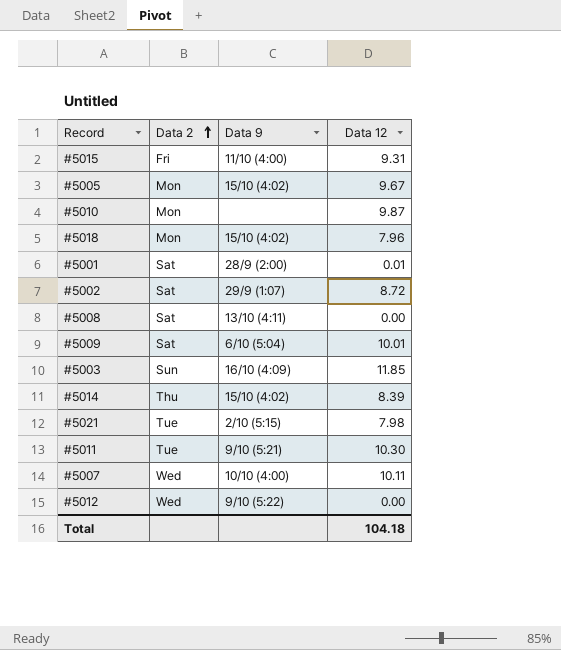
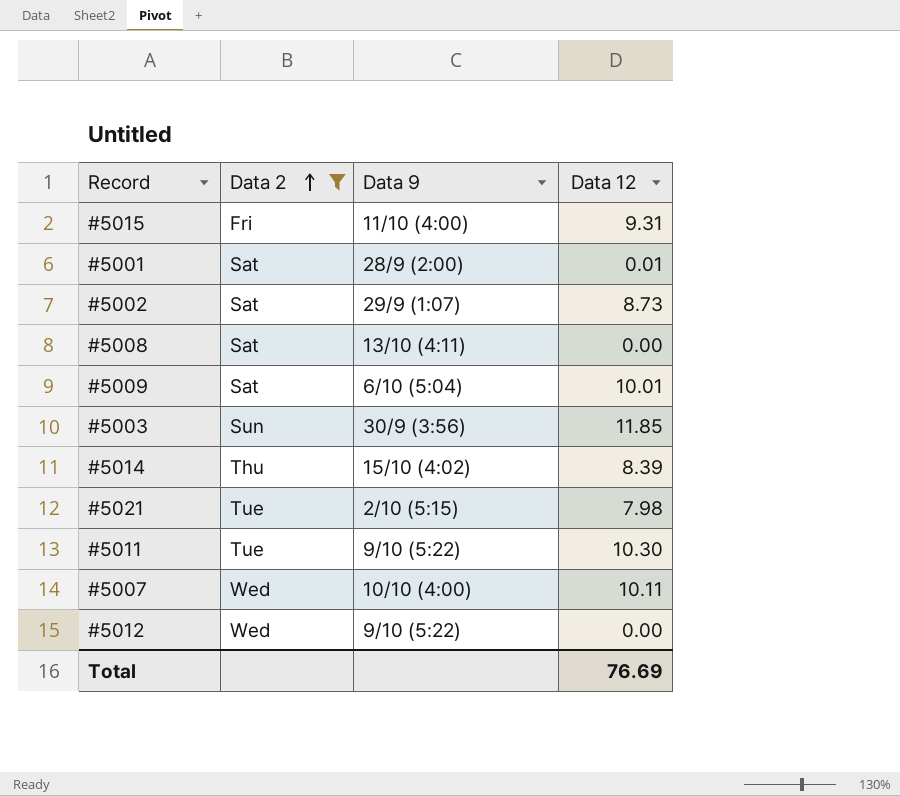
filter: none -> Data 2 != Mon
#5002 | Data 12: 8.72 -> 8.73
#5003 | Data 9: 16/10 (4:09) -> 30/9 (3:56)
#5011 | Data 9: 9/10 (5:21) -> 9/10 (5:22)
Total | Data 12: 104.18 -> 76.69

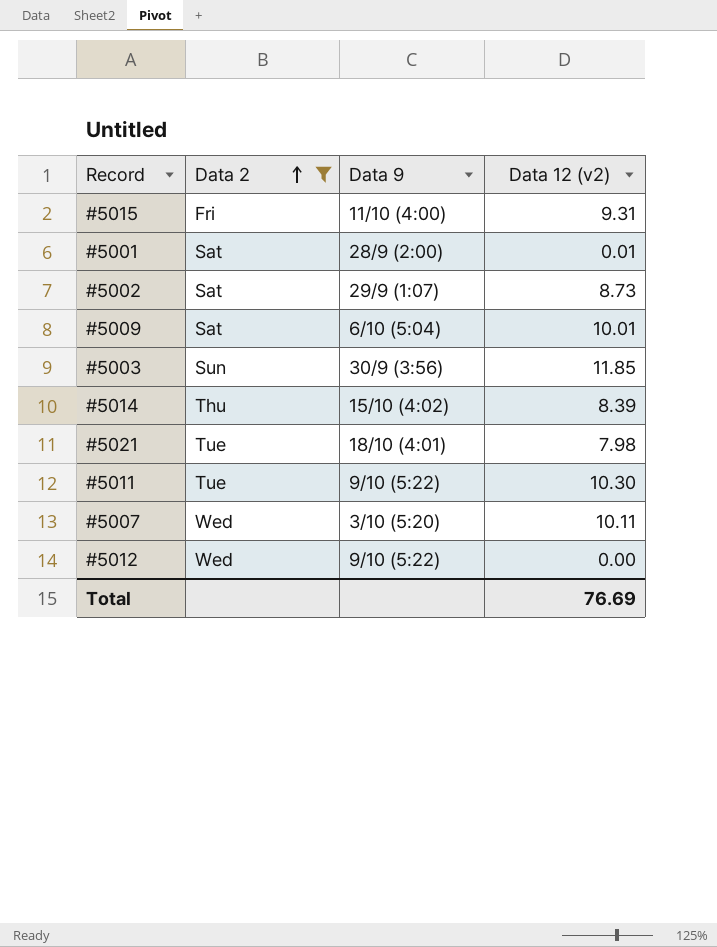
column name: Data 12 -> Data 12 (v2)
row #5008: Sat | 13/10 (4:11) | 0.00 -> none
#5021 | Data 9: 2/10 (5:15) -> 18/10 (4:01)
#5007 | Data 9: 10/10 (4:00) -> 3/10 (5:20)

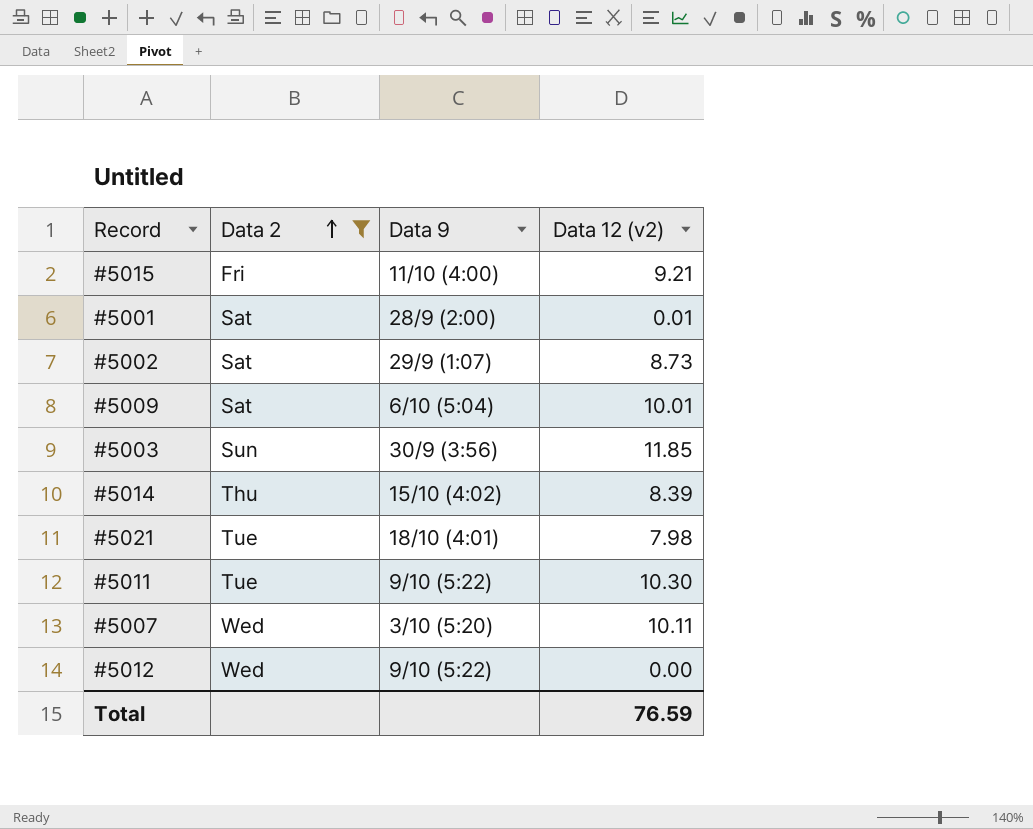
#5015 | Data 12 (v2): 9.31 -> 9.21
Total | Data 12 (v2): 76.69 -> 76.59

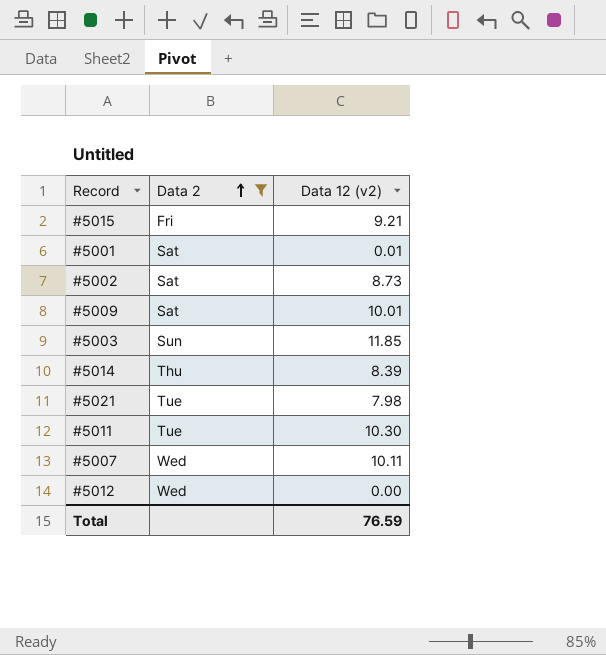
column Data 9 | position: 3 -> none

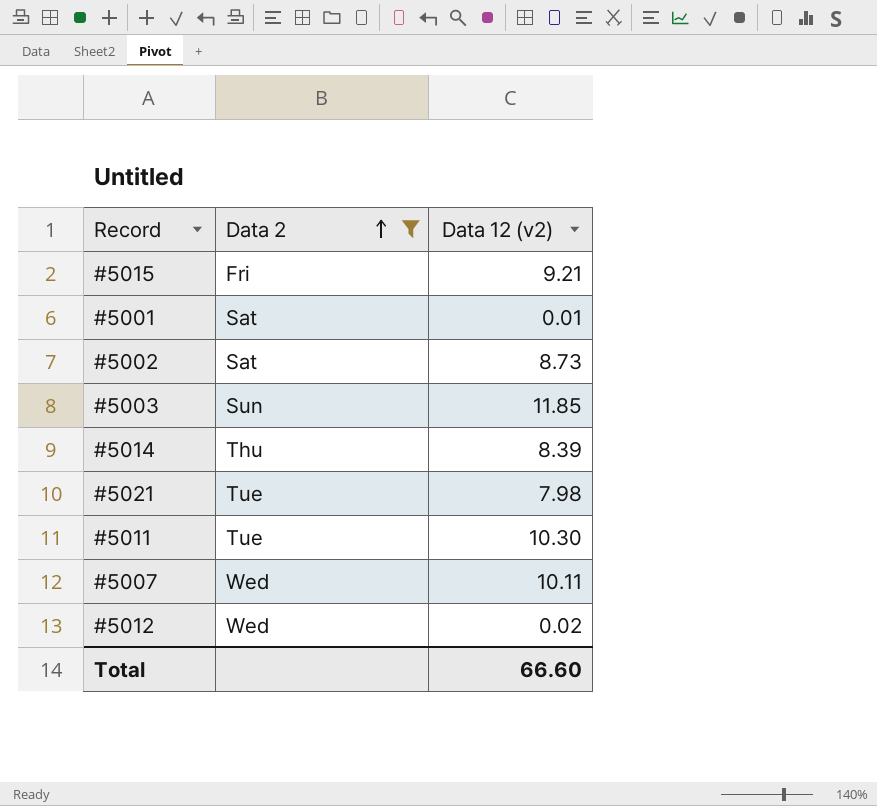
row #5009: Sat | 10.01 -> none
#5012 | Data 12 (v2): 0.00 -> 0.02
Total | Data 12 (v2): 76.59 -> 66.60

